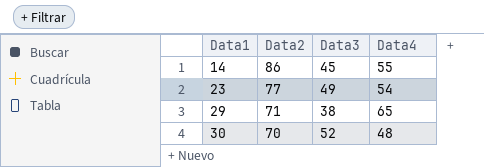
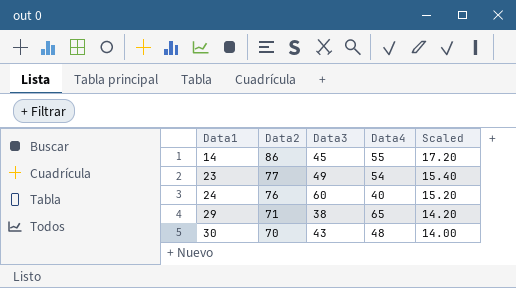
column Scaled | formula: none -> [Data2] * 0.2
row 24: none -> 76 | 60 | 40 | 15.20
30 | Data3: 52 -> 43

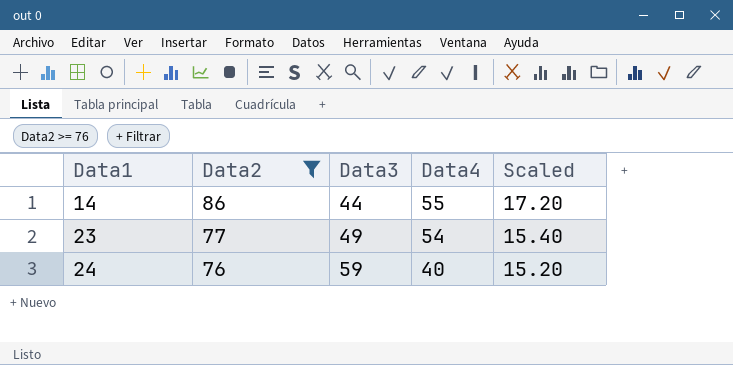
filter: none -> Data2 >= 76
14 | Data3: 45 -> 44
24 | Data3: 60 -> 59

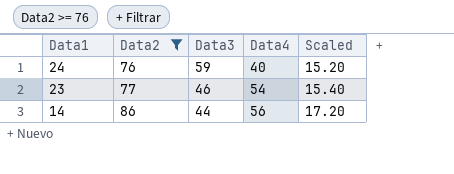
row order: Data1 ascending -> Data1 descending
23 | Data3: 49 -> 46
14 | Data4: 55 -> 56

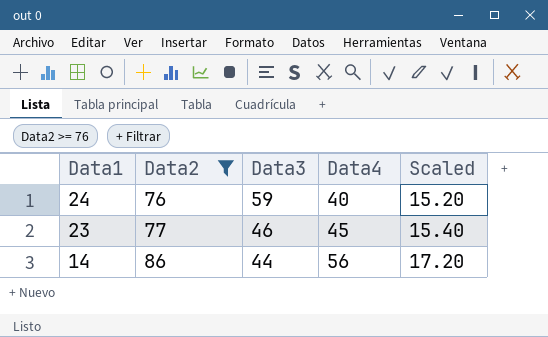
23 | Data4: 54 -> 45

